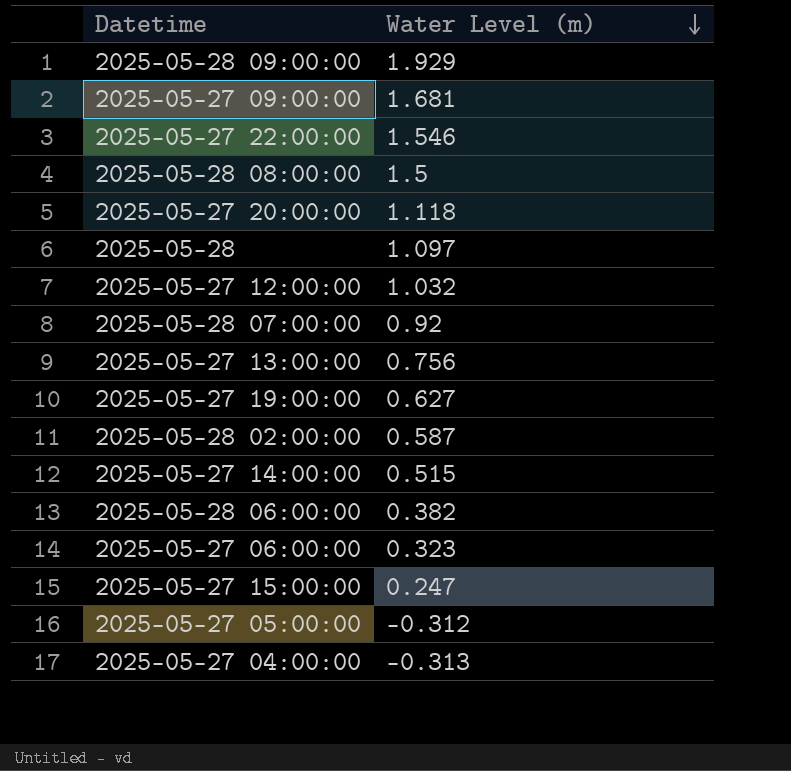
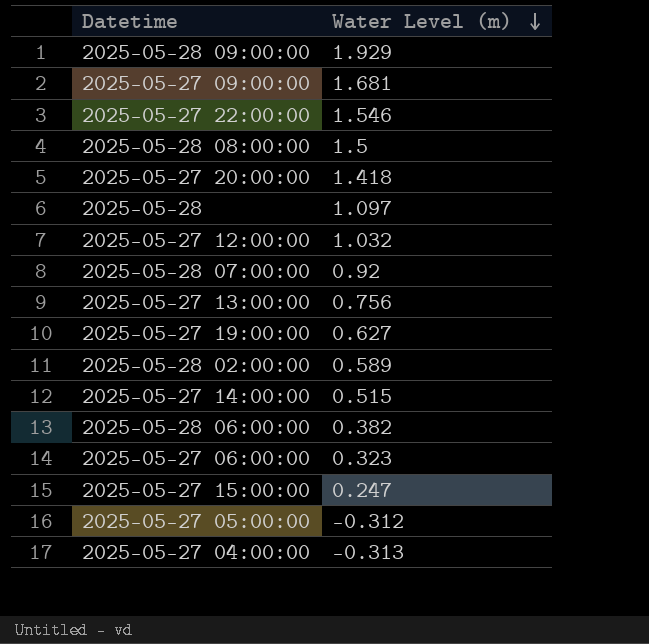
2025-05-27 20:00:00 | Water Level (m): 1.118 -> 1.418
2025-05-28 02:00:00 | Water Level (m): 0.587 -> 0.589

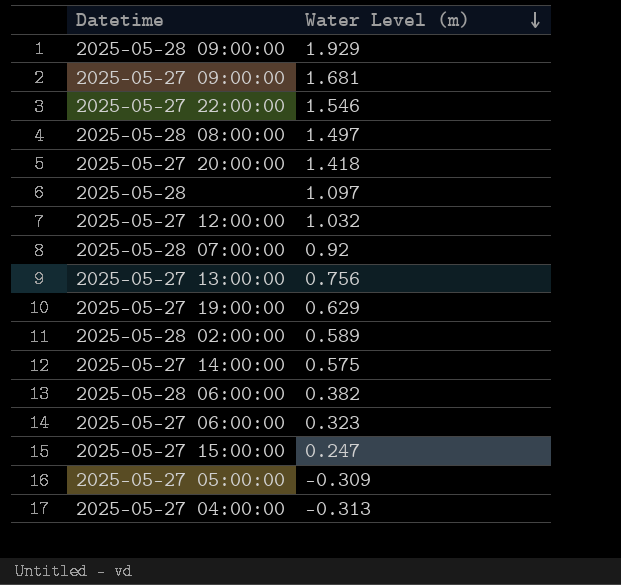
2025-05-28 08:00:00 | Water Level (m): 1.5 -> 1.497
2025-05-27 19:00:00 | Water Level (m): 0.627 -> 0.629
2025-05-27 14:00:00 | Water Level (m): 0.515 -> 0.575
2025-05-27 05:00:00 | Water Level (m): -0.312 -> -0.309

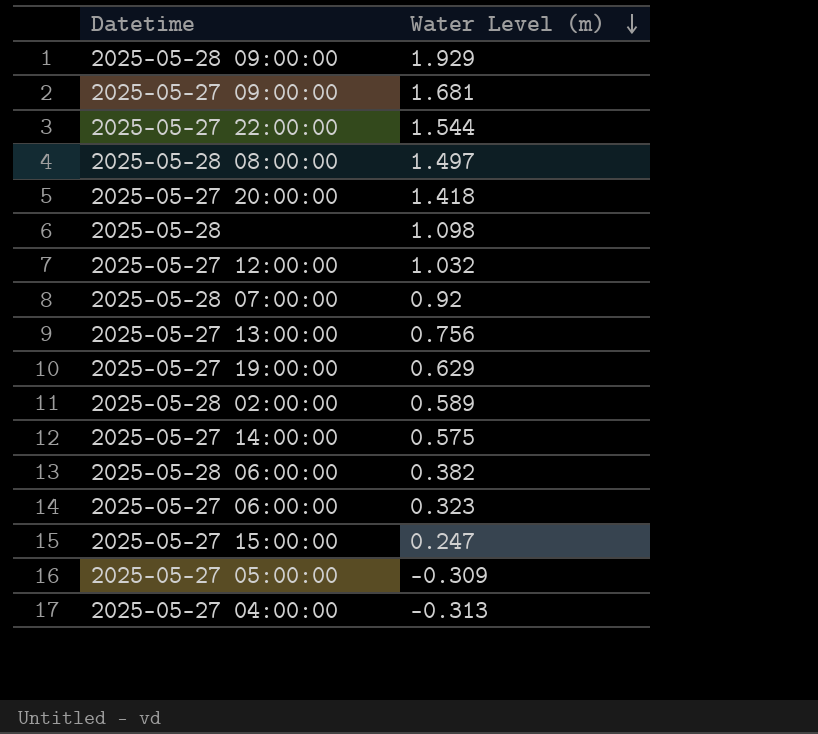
2025-05-27 22:00:00 | Water Level (m): 1.546 -> 1.544
2025-05-28 | Water Level (m): 1.097 -> 1.098

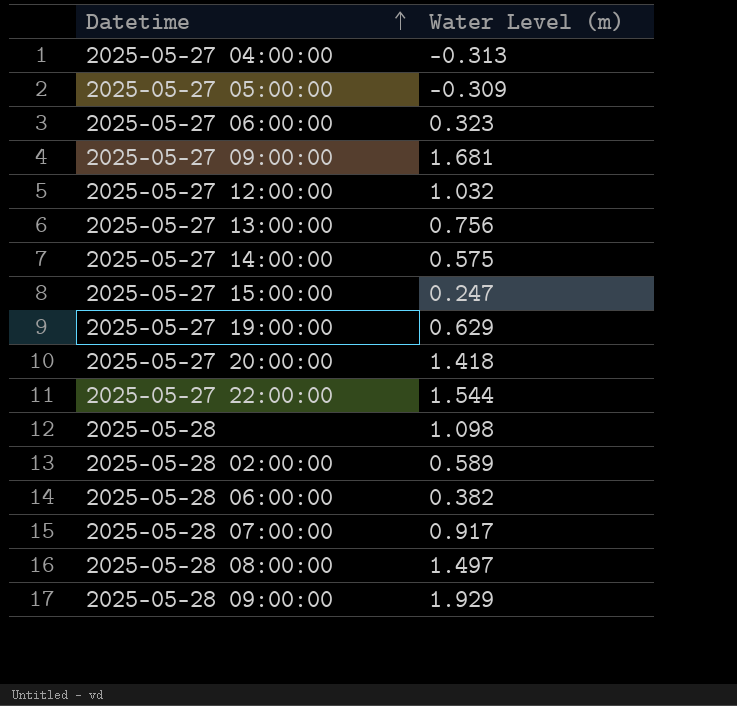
row order: Water Level (m) descending -> Datetime ascending
2025-05-28 07:00:00 | Water Level (m): 0.92 -> 0.917

